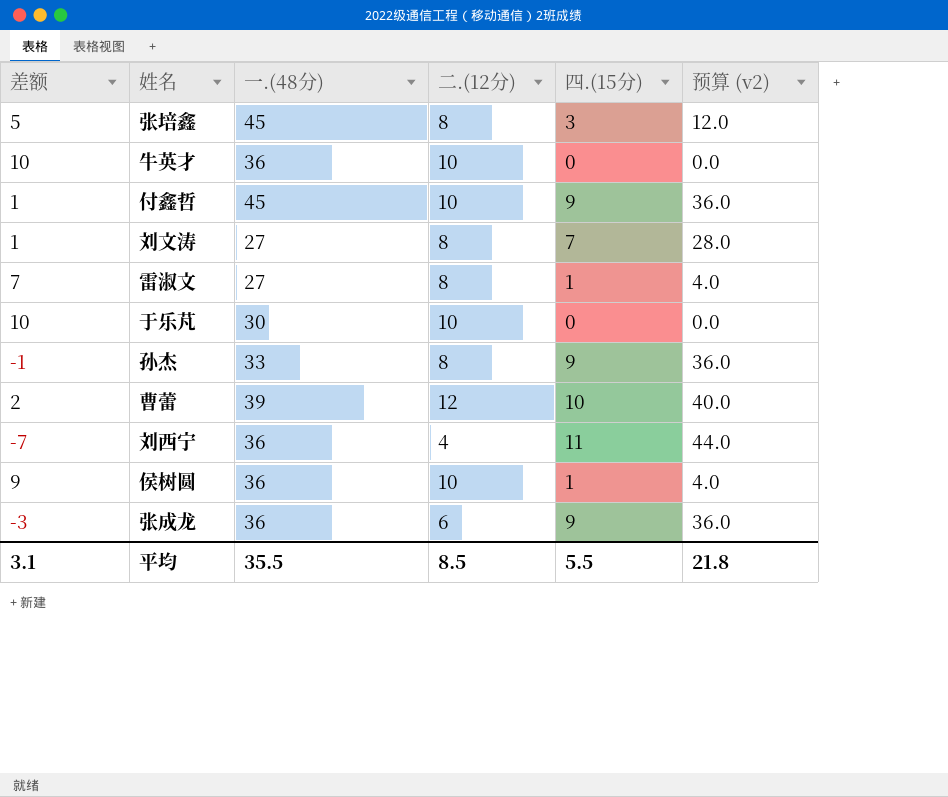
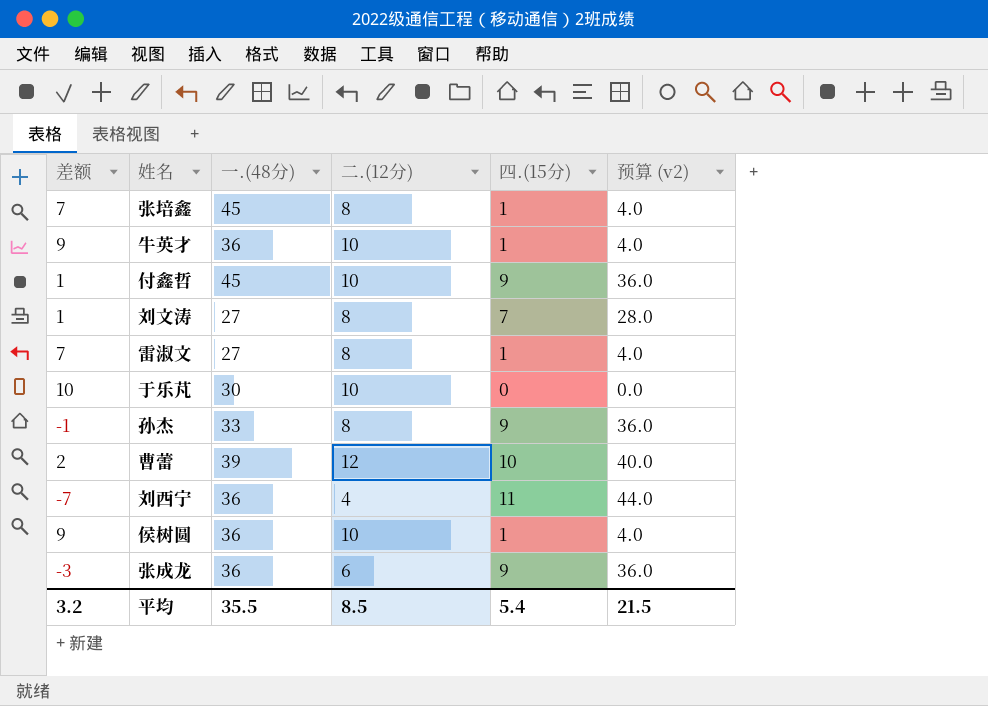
张培鑫 | 差额: 5 -> 7
张培鑫 | 四.(15分): 3 -> 1
张培鑫 | 预算 (v2): 12.0 -> 4.0
牛英才 | 差额: 10 -> 9
牛英才 | 四.(15分): 0 -> 1
牛英才 | 预算 (v2): 0.0 -> 4.0
平均 | 差额: 3.1 -> 3.2
平均 | 四.(15分): 5.5 -> 5.4
平均 | 预算 (v2): 21.8 -> 21.5

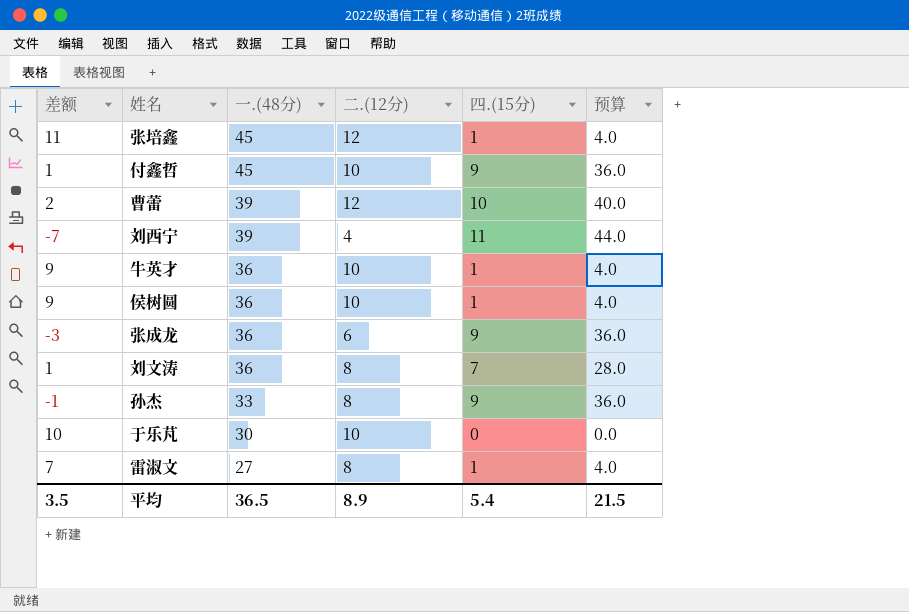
row order: none -> 一.(48分) descending
column name: 预算 (v2) -> 预算
张培鑫 | 差额: 7 -> 11
张培鑫 | 二.(12分): 8 -> 12
刘西宁 | 一.(48分): 36 -> 39
刘文涛 | 一.(48分): 27 -> 36
平均 | 差额: 3.2 -> 3.5
平均 | 一.(48分): 35.5 -> 36.5
平均 | 二.(12分): 8.5 -> 8.9

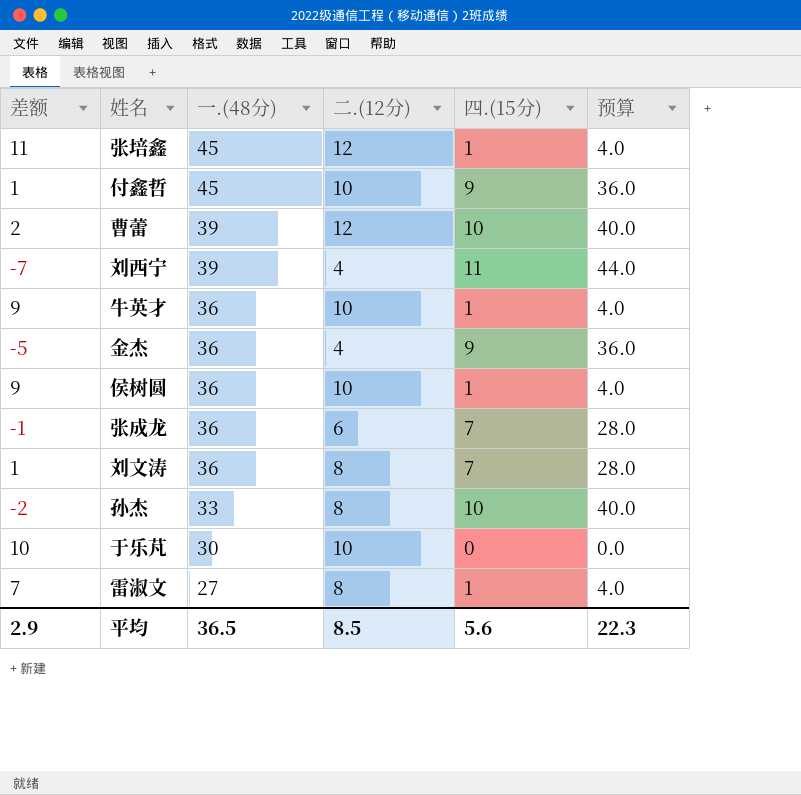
row 金杰: none -> -5 | 36 | 4 | 9 | 36.0
张成龙 | 差额: -3 -> -1
张成龙 | 四.(15分): 9 -> 7
张成龙 | 预算: 36.0 -> 28.0
孙杰 | 差额: -1 -> -2
孙杰 | 四.(15分): 9 -> 10
孙杰 | 预算: 36.0 -> 40.0
平均 | 差额: 3.5 -> 2.9
平均 | 二.(12分): 8.9 -> 8.5
平均 | 四.(15分): 5.4 -> 5.6
平均 | 预算: 21.5 -> 22.3

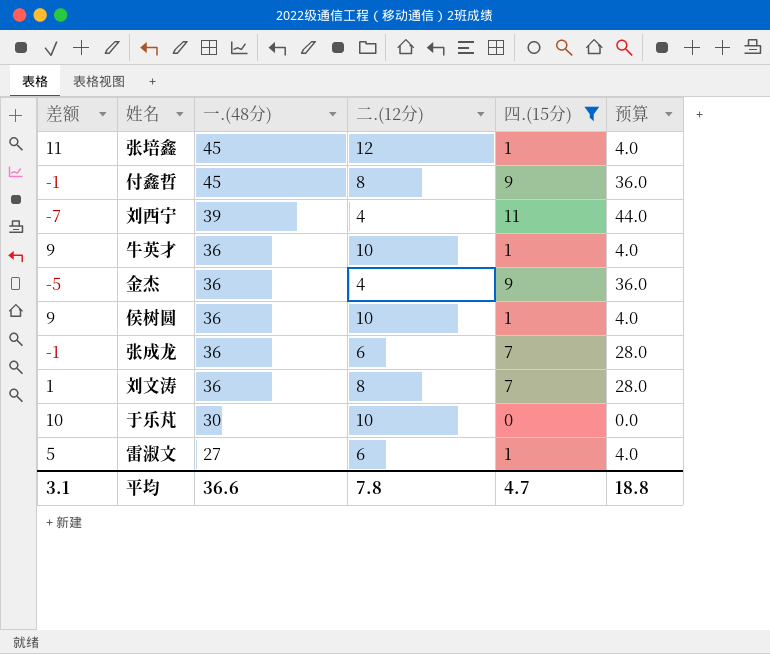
filter: none -> 四.(15分) != 10
付鑫哲 | 差额: 1 -> -1
付鑫哲 | 二.(12分): 10 -> 8
雷淑文 | 差额: 7 -> 5
雷淑文 | 二.(12分): 8 -> 6
平均 | 差额: 2.9 -> 3.1
平均 | 一.(48分): 36.5 -> 36.6
平均 | 二.(12分): 8.5 -> 7.8
平均 | 四.(15分): 5.6 -> 4.7
平均 | 预算: 22.3 -> 18.8

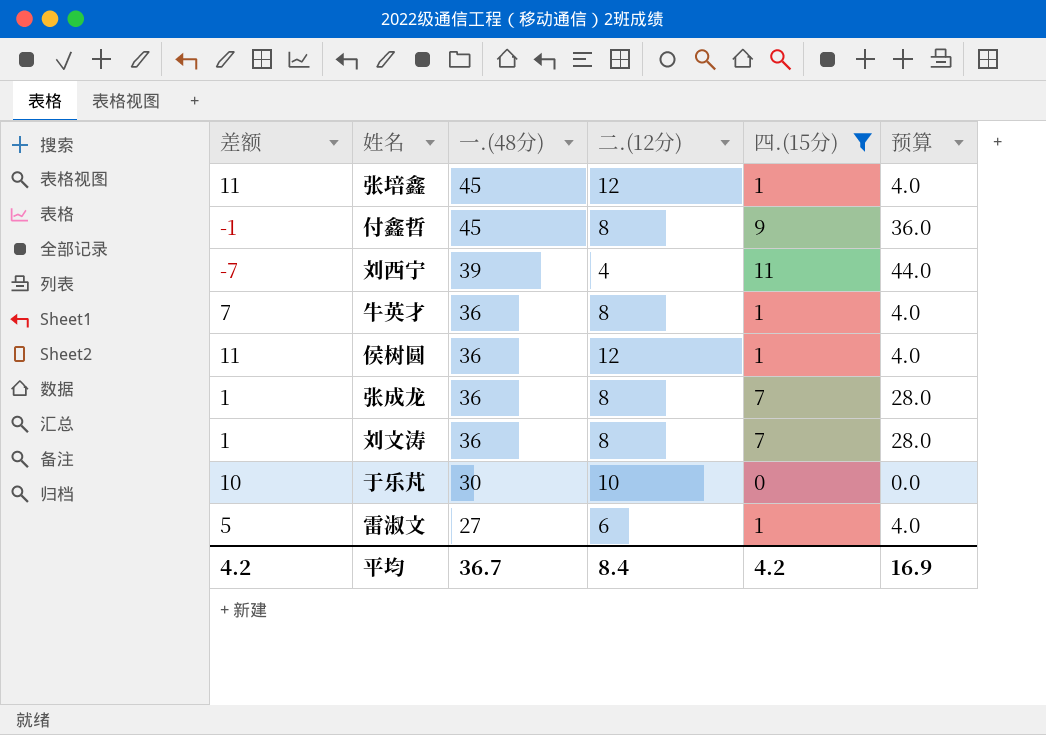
row 金杰: -5 | 36 | 4 | 9 | 36.0 -> none
牛英才 | 差额: 9 -> 7
牛英才 | 二.(12分): 10 -> 8
侯树圆 | 差额: 9 -> 11
侯树圆 | 二.(12分): 10 -> 12
张成龙 | 差额: -1 -> 1
张成龙 | 二.(12分): 6 -> 8
平均 | 差额: 3.1 -> 4.2
平均 | 一.(48分): 36.6 -> 36.7
平均 | 二.(12分): 7.8 -> 8.4
平均 | 四.(15分): 4.7 -> 4.2
平均 | 预算: 18.8 -> 16.9

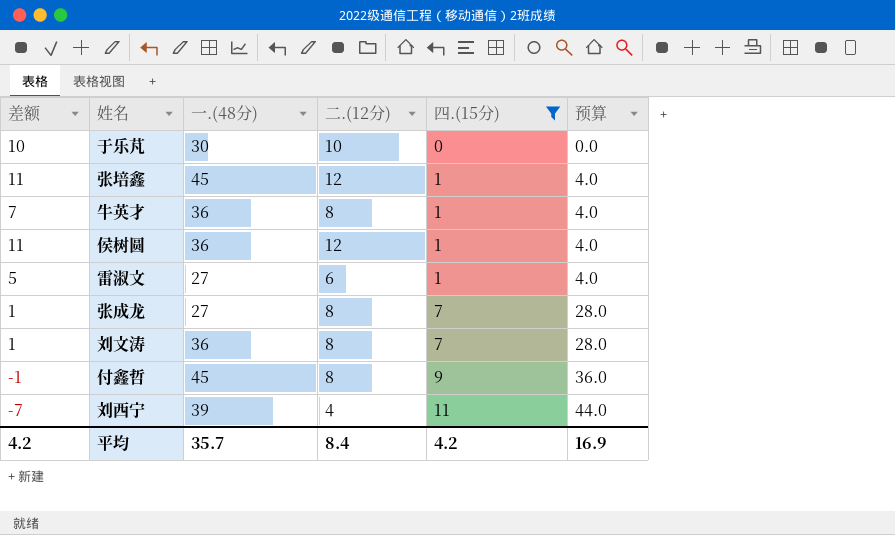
row order: 一.(48分) descending -> 四.(15分) ascending
张成龙 | 一.(48分): 36 -> 27
平均 | 一.(48分): 36.7 -> 35.7

